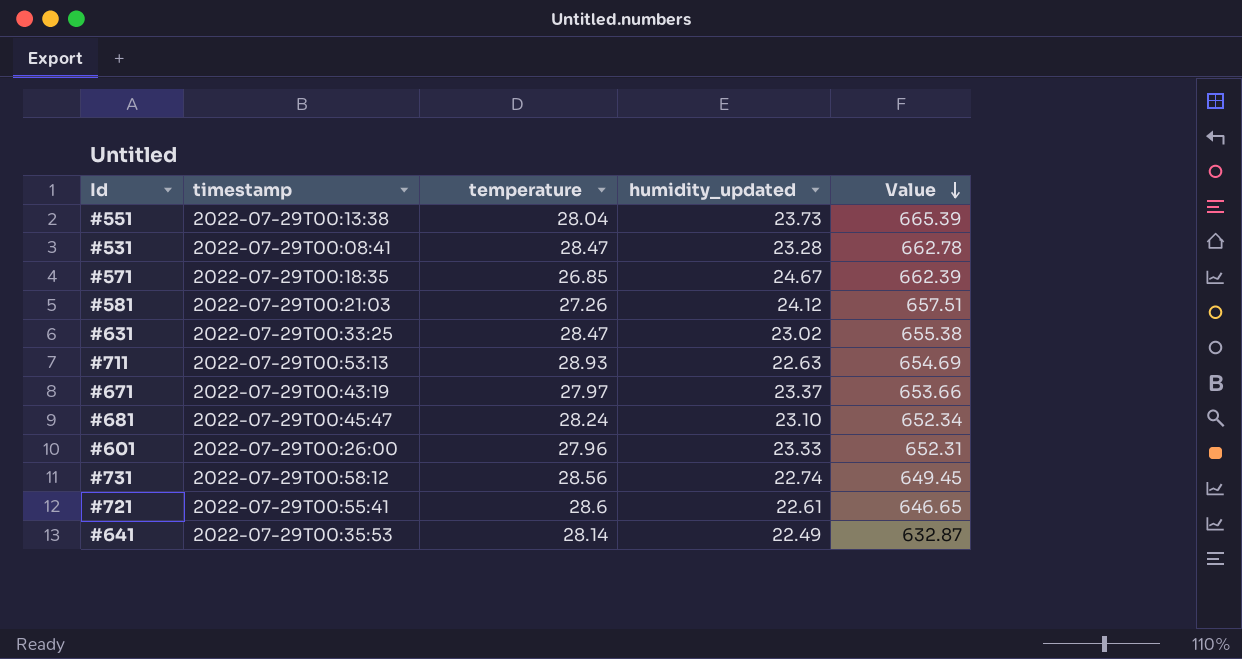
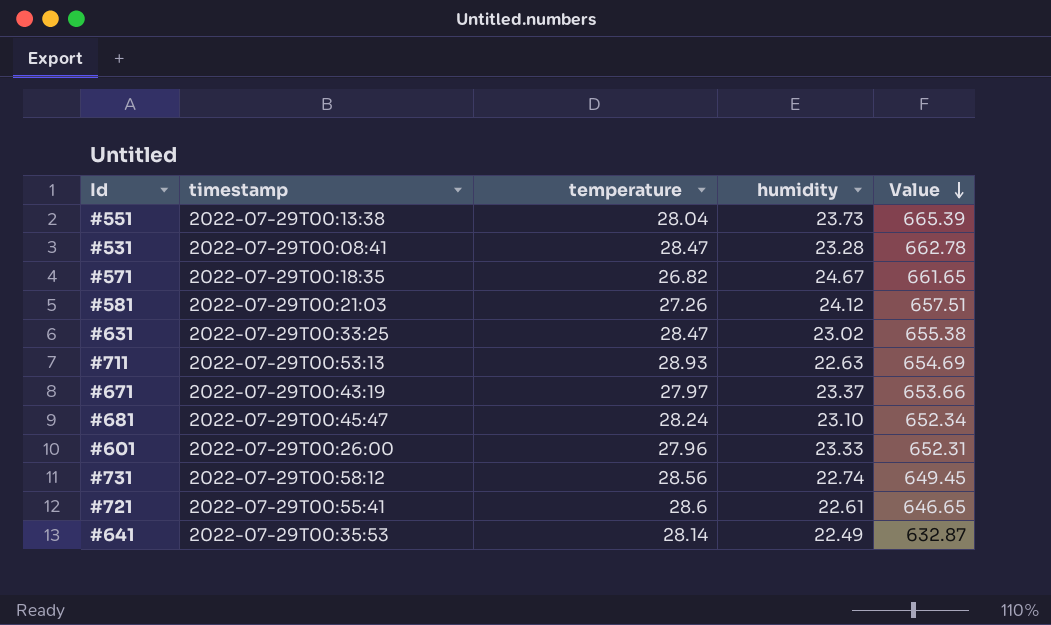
column name: humidity_updated -> humidity
#571 | temperature: 26.85 -> 26.82
#571 | Value: 662.39 -> 661.65

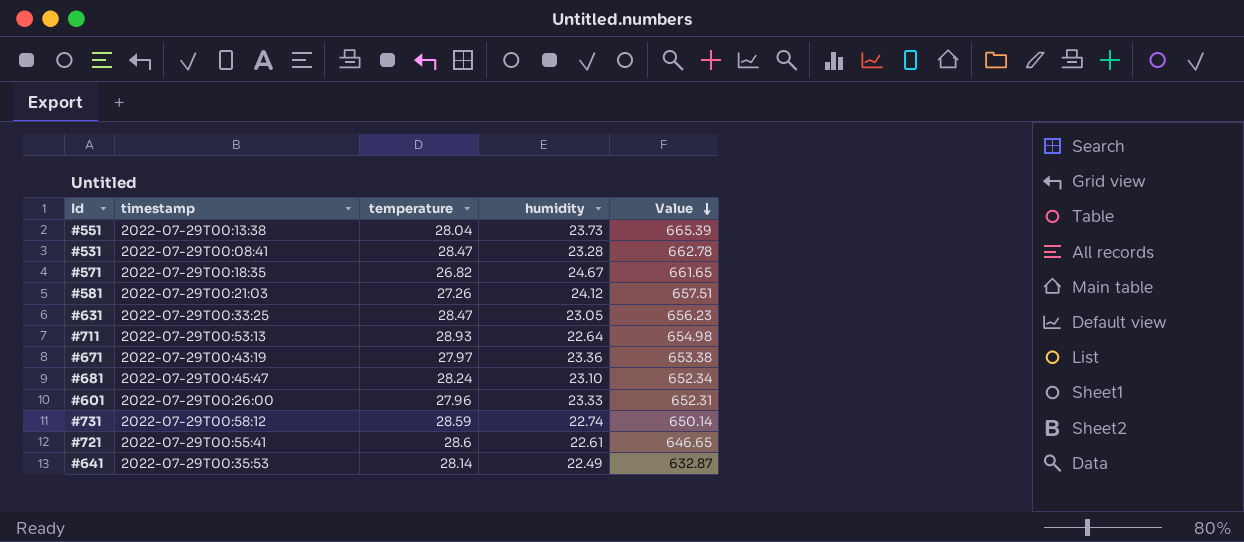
#631 | humidity: 23.02 -> 23.05
#631 | Value: 655.38 -> 656.23
#711 | humidity: 22.63 -> 22.64
#711 | Value: 654.69 -> 654.98
#671 | humidity: 23.37 -> 23.36
#671 | Value: 653.66 -> 653.38
#731 | temperature: 28.56 -> 28.59
#731 | Value: 649.45 -> 650.14

